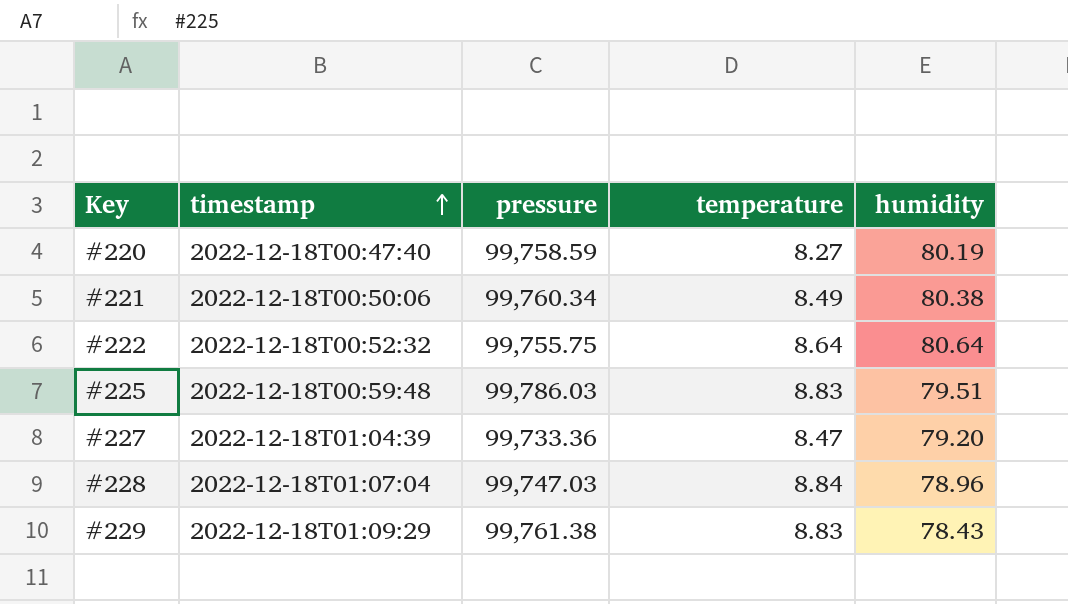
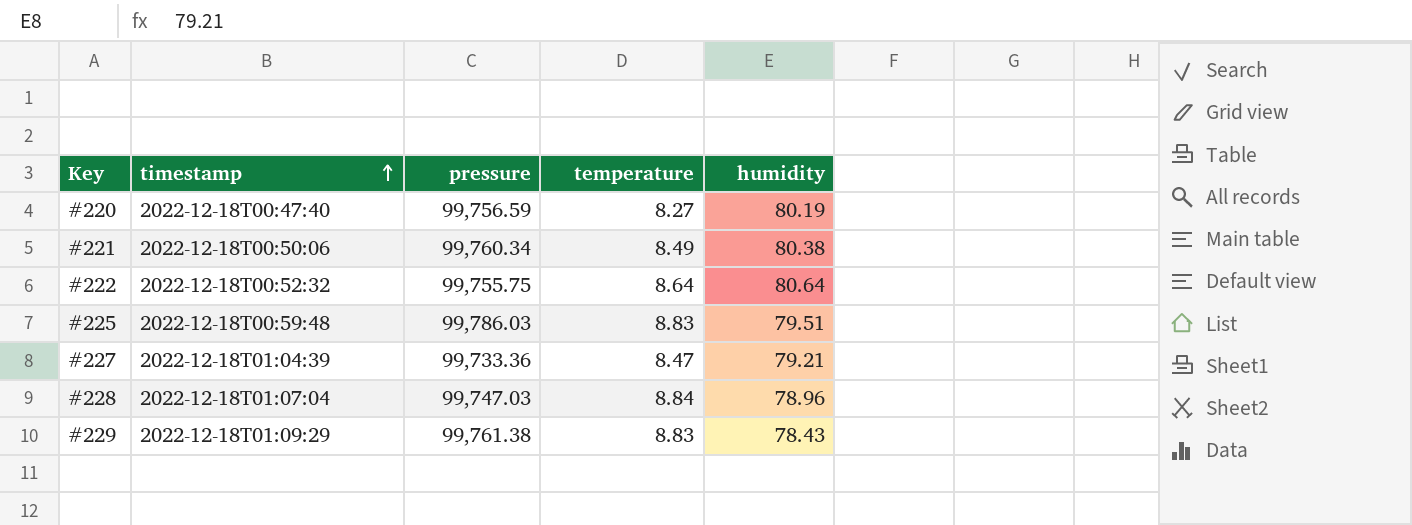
#220 | pressure: 99,758.59 -> 99,756.59
#227 | humidity: 79.20 -> 79.21

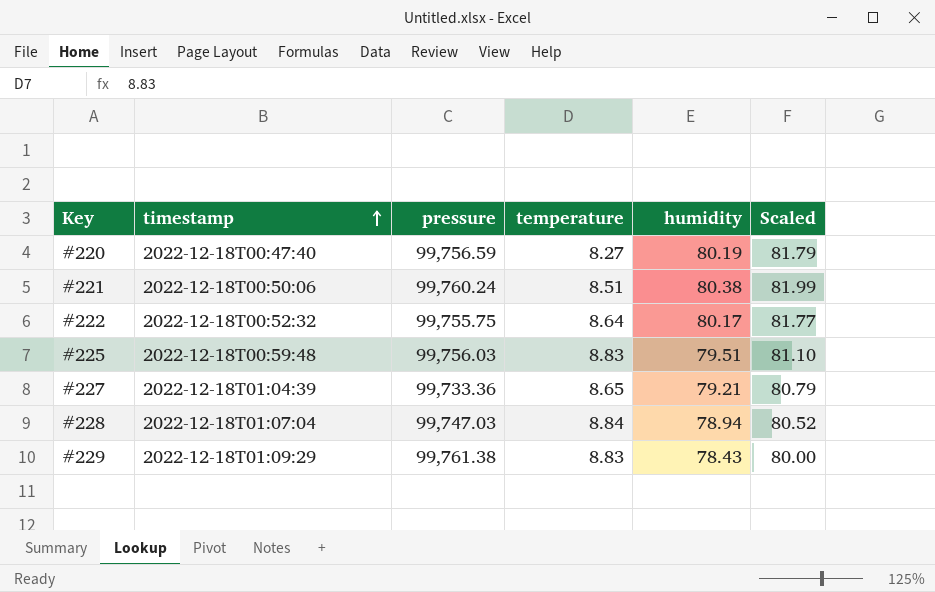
column Scaled | formula: none -> [humidity] * 1.02
#221 | pressure: 99,760.34 -> 99,760.24
#221 | temperature: 8.49 -> 8.51
#222 | humidity: 80.64 -> 80.17
#225 | pressure: 99,786.03 -> 99,756.03
#227 | temperature: 8.47 -> 8.65
#228 | humidity: 78.96 -> 78.94

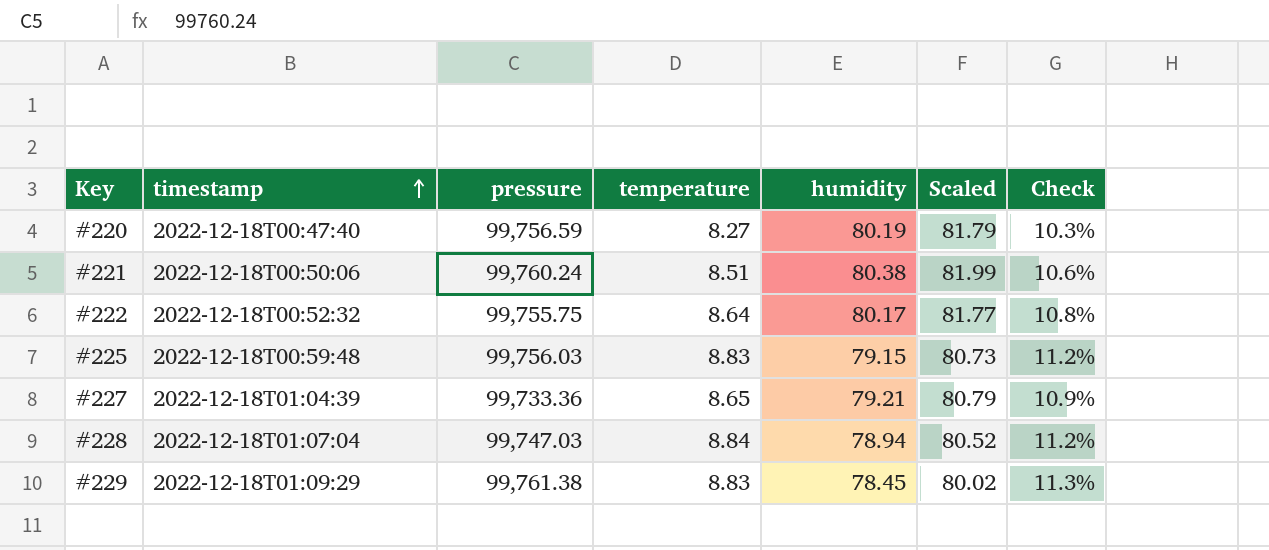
column Check | formula: none -> [temperature] / [humidity]
#225 | humidity: 79.51 -> 79.15
#225 | Scaled: 81.10 -> 80.73
#229 | humidity: 78.43 -> 78.45
#229 | Scaled: 80.00 -> 80.02

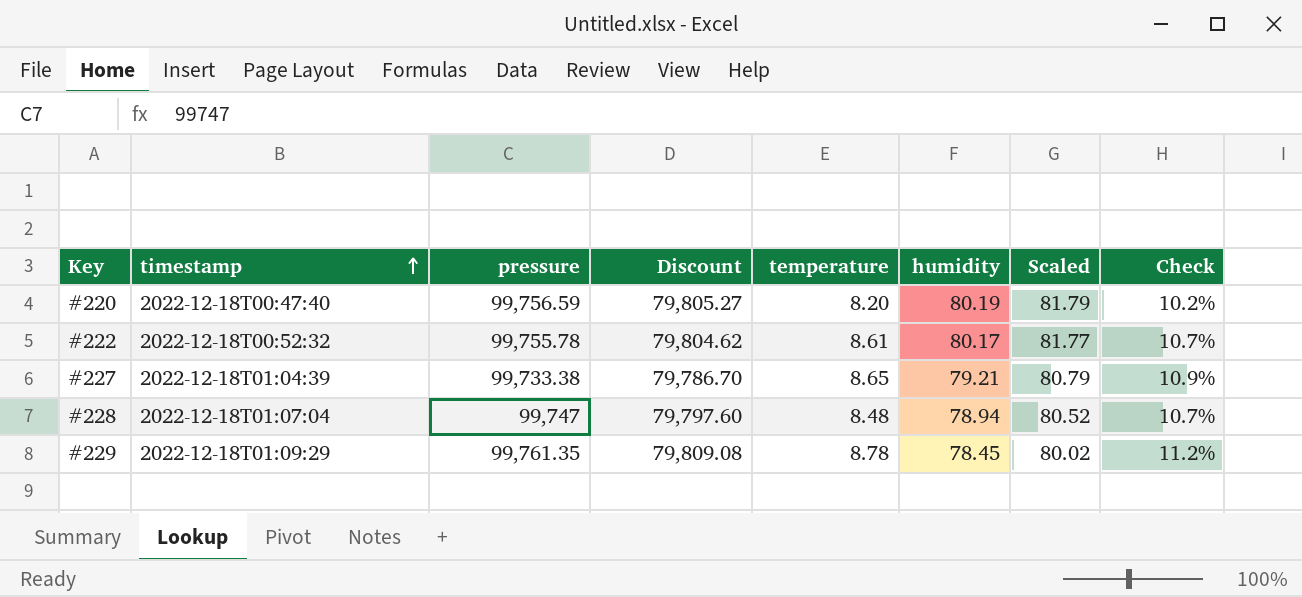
column Discount | formula: none -> [pressure] * 0.8
row #221: 2022-12-18T00:50:06 | 99,760.24 | 8.51 | 80.38 | 81.99 | 10.6% -> none
row #225: 2022-12-18T00:59:48 | 99,756.03 | 8.83 | 79.15 | 80.73 | 11.2% -> none
#220 | temperature: 8.27 -> 8.20
#220 | Check: 10.3% -> 10.2%
#222 | pressure: 99,755.75 -> 99,755.78
#222 | temperature: 8.64 -> 8.61
#222 | Check: 10.8% -> 10.7%
#227 | pressure: 99,733.36 -> 99,733.38
#228 | pressure: 99,747.03 -> 99,747
#228 | temperature: 8.84 -> 8.48
#228 | Check: 11.2% -> 10.7%
#229 | pressure: 99,761.38 -> 99,761.35
#229 | temperature: 8.83 -> 8.78
#229 | Check: 11.3% -> 11.2%

